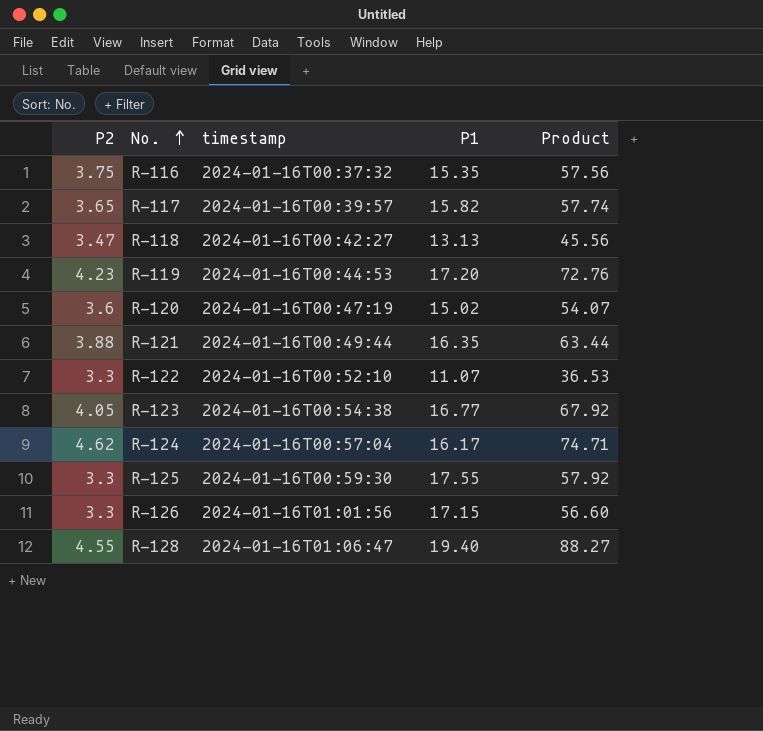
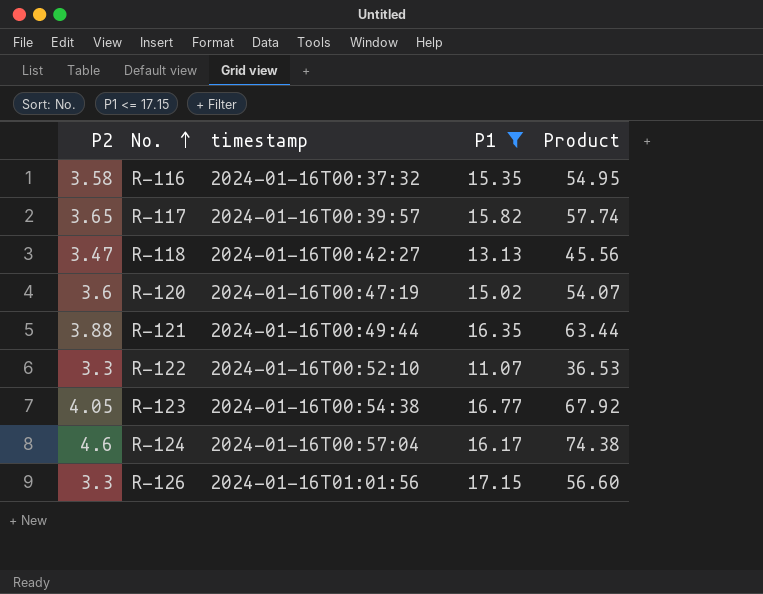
filter: none -> P1 <= 17.15
R-116 | P2: 3.75 -> 3.58
R-116 | Product: 57.56 -> 54.95
R-124 | P2: 4.62 -> 4.6
R-124 | Product: 74.71 -> 74.38

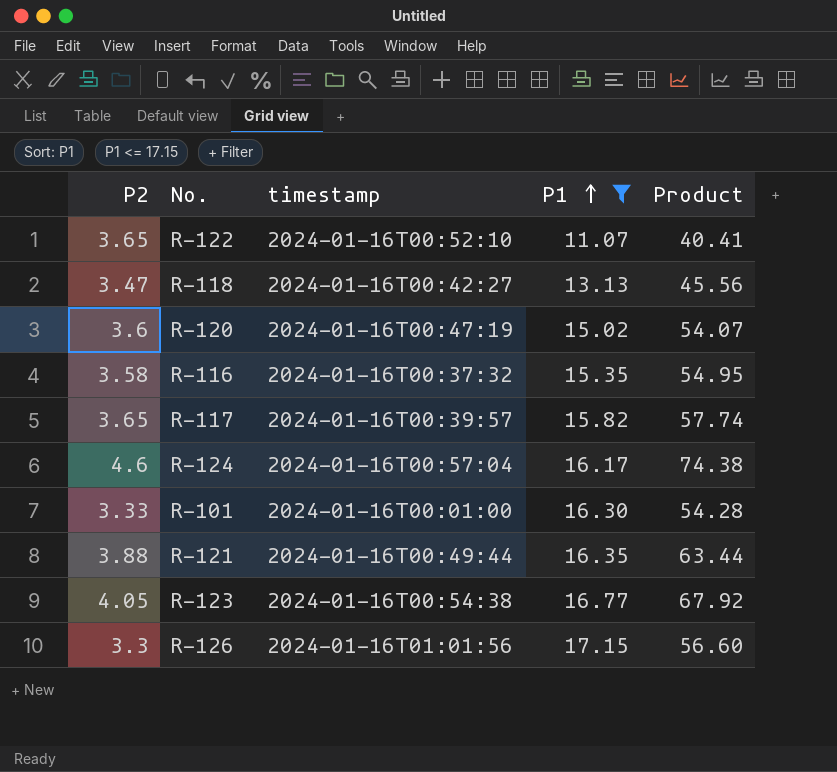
row order: No. ascending -> P1 ascending
R-122 | P2: 3.3 -> 3.65
R-122 | Product: 36.53 -> 40.41
row R-101: none -> 3.33 | 2024-01-16T00:01:00 | 16.30 | 54.28

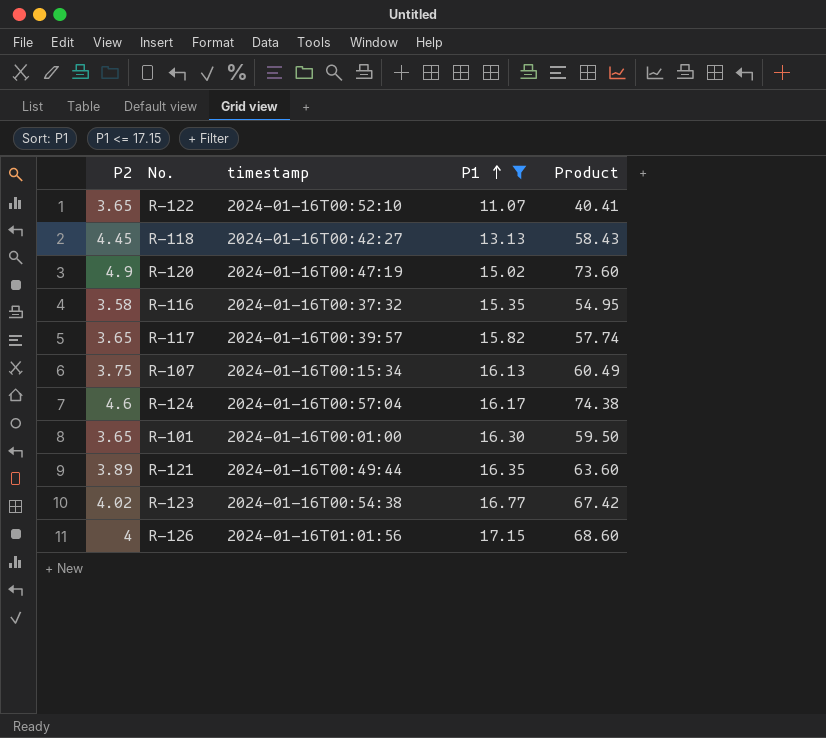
R-118 | P2: 3.47 -> 4.45
R-118 | Product: 45.56 -> 58.43
R-120 | P2: 3.6 -> 4.9
R-120 | Product: 54.07 -> 73.60
row R-107: none -> 3.75 | 2024-01-16T00:15:34 | 16.13 | 60.49
R-101 | P2: 3.33 -> 3.65
R-101 | Product: 54.28 -> 59.50
R-121 | P2: 3.88 -> 3.89
R-121 | Product: 63.44 -> 63.60
R-123 | P2: 4.05 -> 4.02
R-123 | Product: 67.92 -> 67.42
R-126 | P2: 3.3 -> 4
R-126 | Product: 56.60 -> 68.60

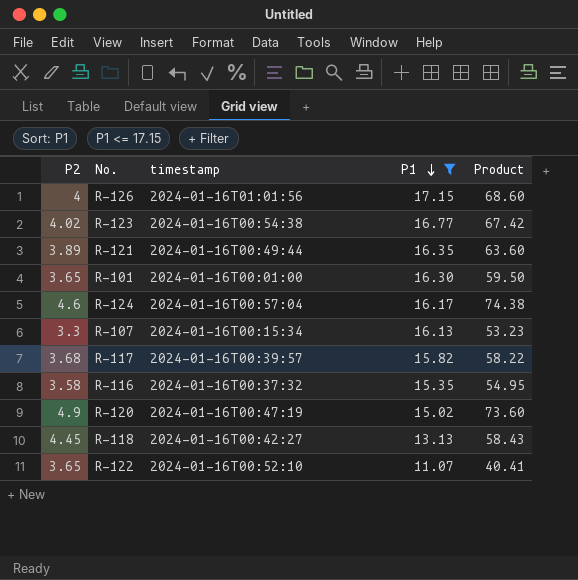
row order: P1 ascending -> P1 descending
R-107 | P2: 3.75 -> 3.3
R-107 | Product: 60.49 -> 53.23
R-117 | P2: 3.65 -> 3.68
R-117 | Product: 57.74 -> 58.22

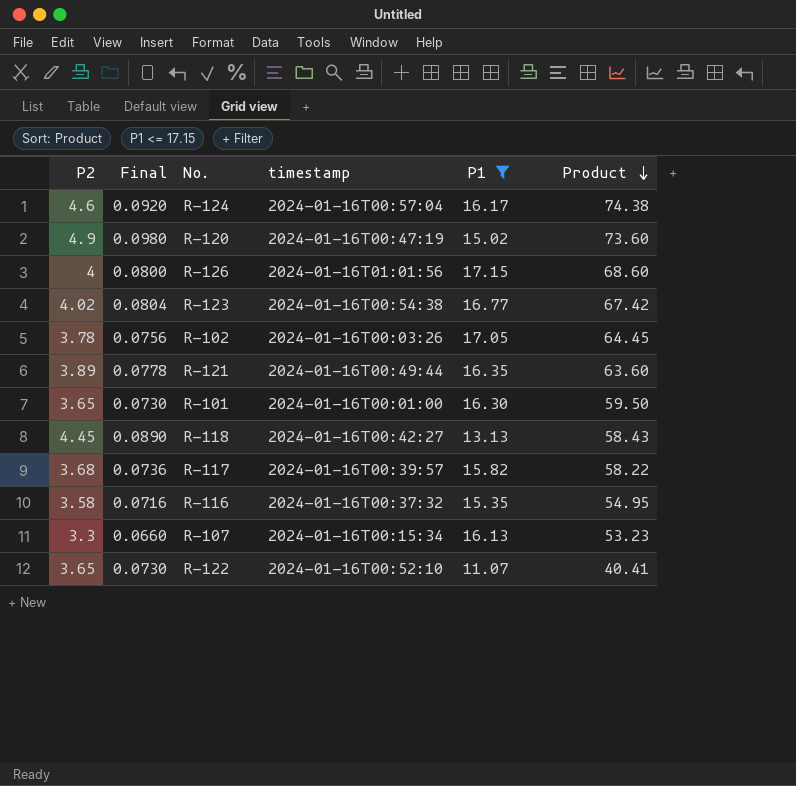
row order: P1 descending -> Product descending
column Final | formula: none -> [P2] * 0.02
row R-102: none -> 3.78 | 0.0756 | 2024-01-16T00:03:26 | 17.05 | 64.45

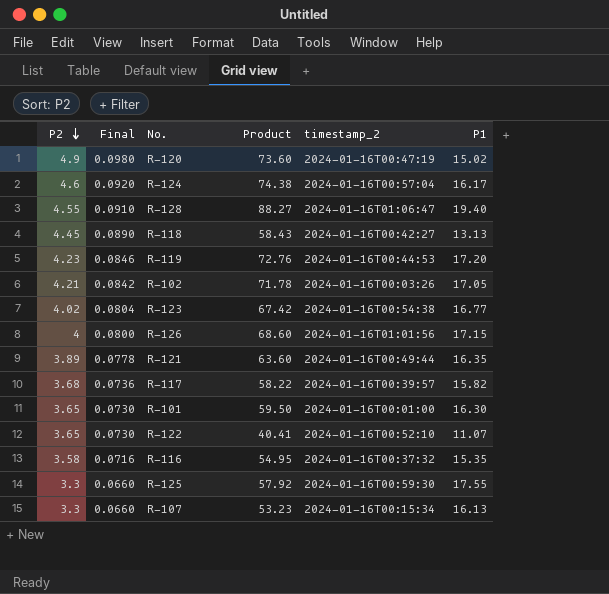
filter: P1 <= 17.15 -> none
row order: Product descending -> P2 descending
column Product | position: 6 -> 4
column name: timestamp -> timestamp_2
R-102 | P2: 3.78 -> 4.21
R-102 | Final: 0.0756 -> 0.0842
R-102 | Product: 64.45 -> 71.78

